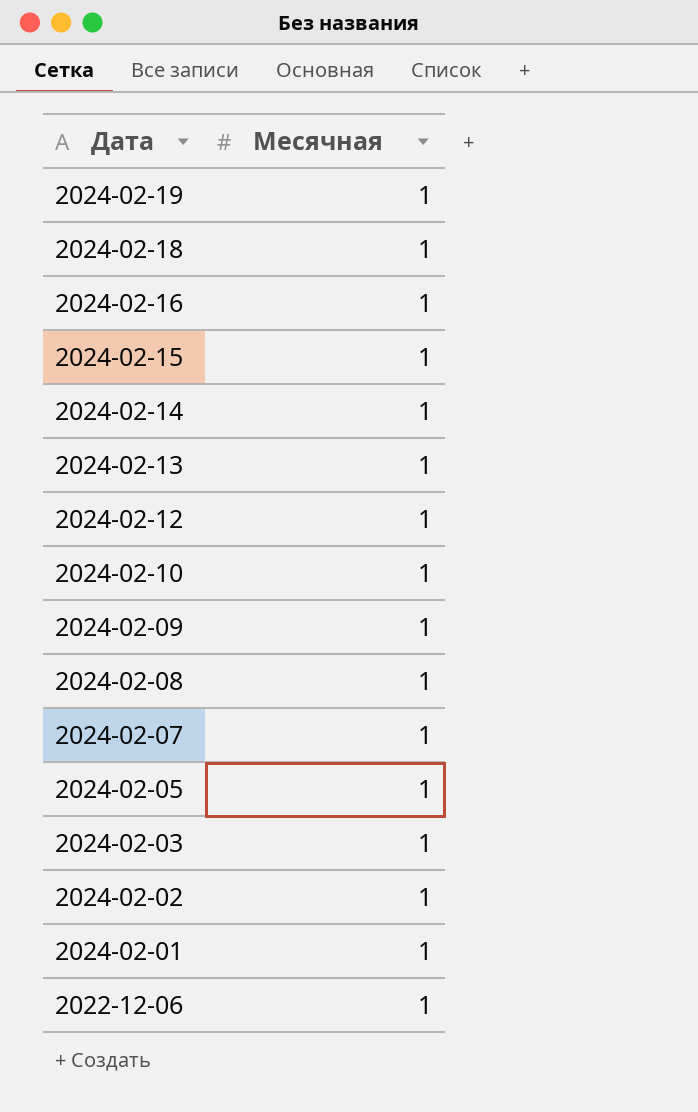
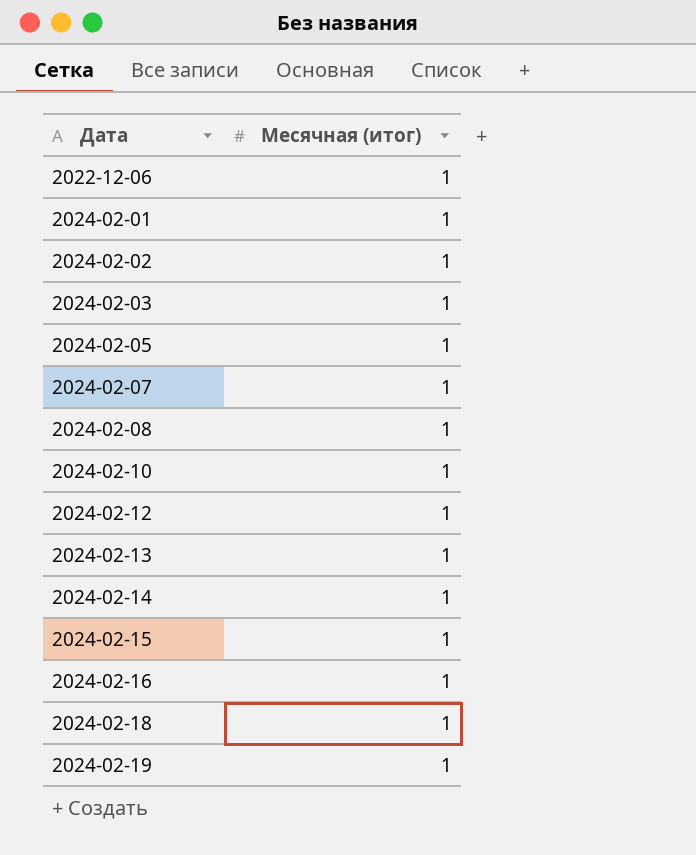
row order: Дата descending -> Дата ascending
column name: Месячная -> Месячная (итог)
row 2024-02-09: 1 -> none

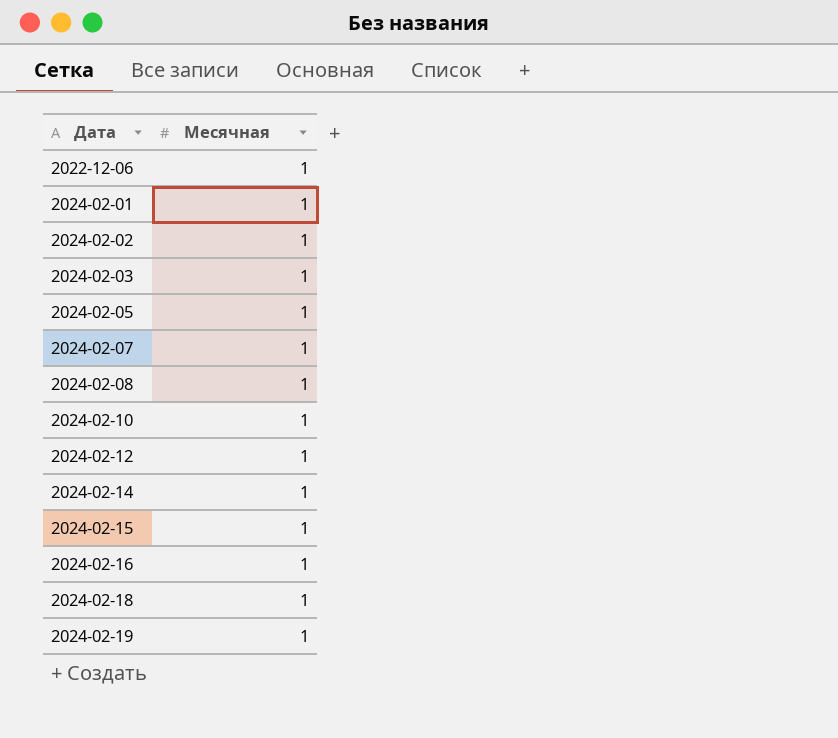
column name: Месячная (итог) -> Месячная
row 2024-02-13: 1 -> none

